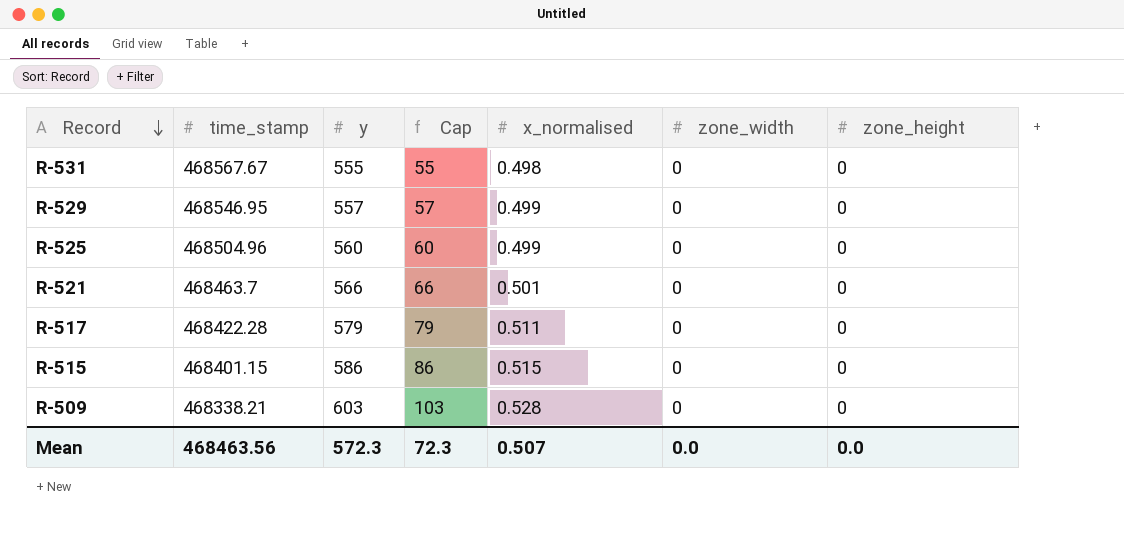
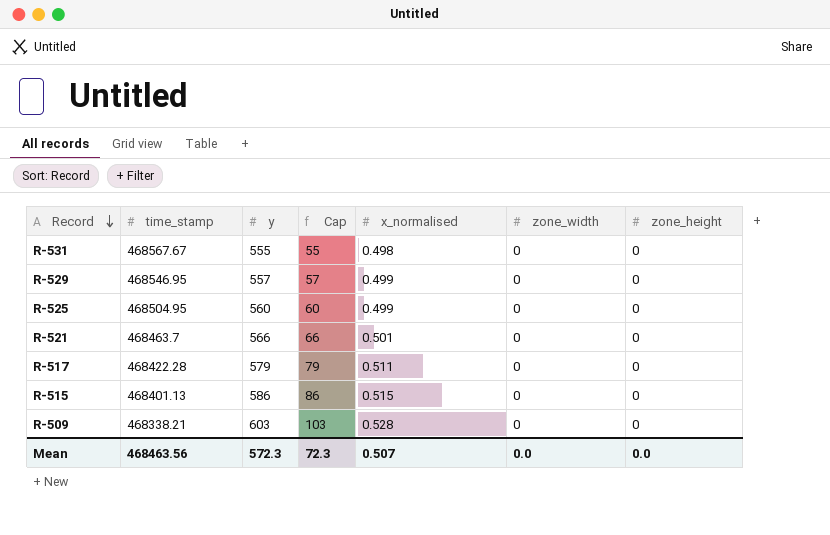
R-525 | time_stamp: 468504.96 -> 468504.95
R-515 | time_stamp: 468401.15 -> 468401.13

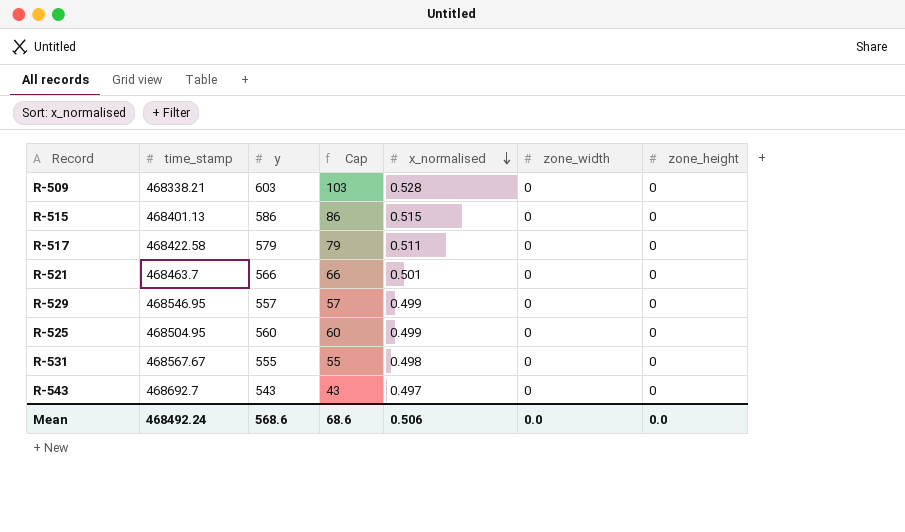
row order: Record descending -> x_normalised descending
R-517 | time_stamp: 468422.28 -> 468422.58
row R-543: none -> 468692.7 | 543 | 43 | 0.497 | 0 | 0
Mean | time_stamp: 468463.56 -> 468492.24
Mean | y: 572.3 -> 568.6
Mean | Cap: 72.3 -> 68.6
Mean | x_normalised: 0.507 -> 0.506

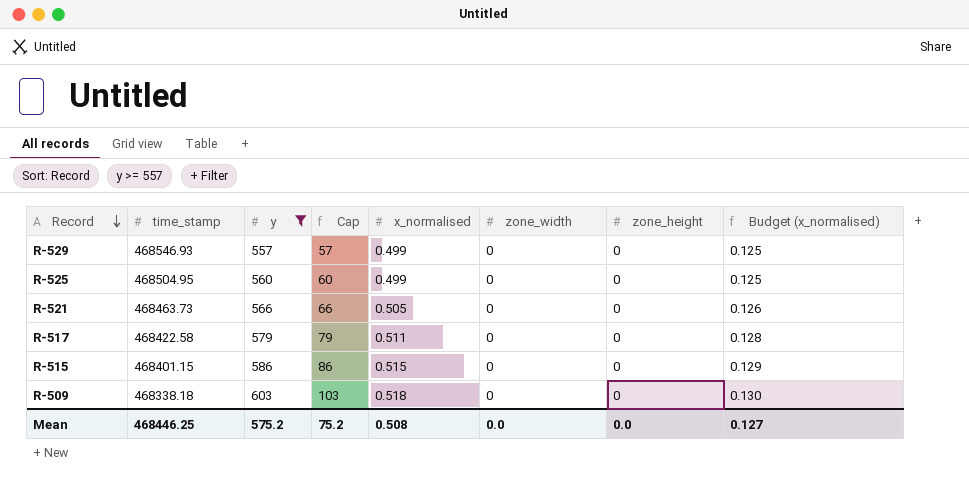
filter: none -> y >= 557
row order: x_normalised descending -> Record descending
column Budget (x_normalised) | formula: none -> [x_normalised] * 0.25
R-529 | time_stamp: 468546.95 -> 468546.93
R-521 | time_stamp: 468463.7 -> 468463.73
R-521 | x_normalised: 0.501 -> 0.505
R-515 | time_stamp: 468401.13 -> 468401.15
R-509 | time_stamp: 468338.21 -> 468338.18
R-509 | x_normalised: 0.528 -> 0.518
Mean | time_stamp: 468492.24 -> 468446.25
Mean | y: 568.6 -> 575.2
Mean | Cap: 68.6 -> 75.2
Mean | x_normalised: 0.506 -> 0.508

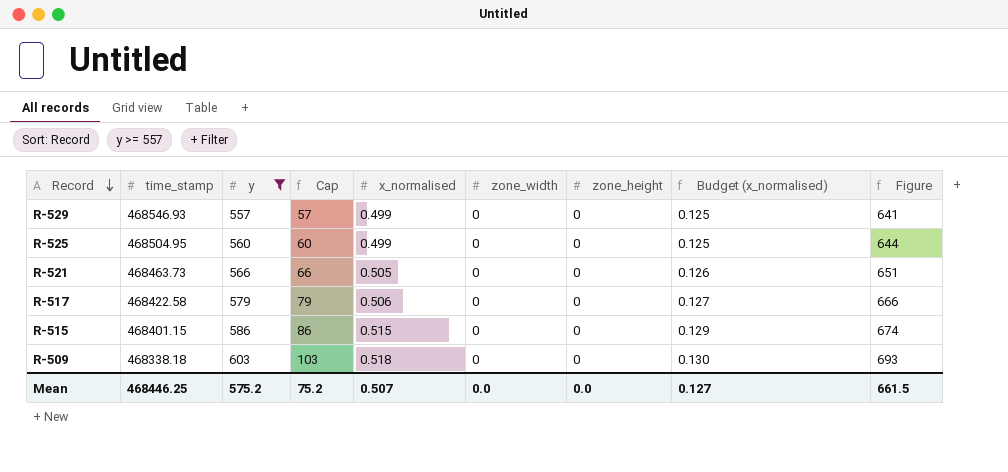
column Figure | formula: none -> [y] * 1.15
R-517 | x_normalised: 0.511 -> 0.506
R-517 | Budget (x_normalised): 0.128 -> 0.127
Mean | x_normalised: 0.508 -> 0.507

